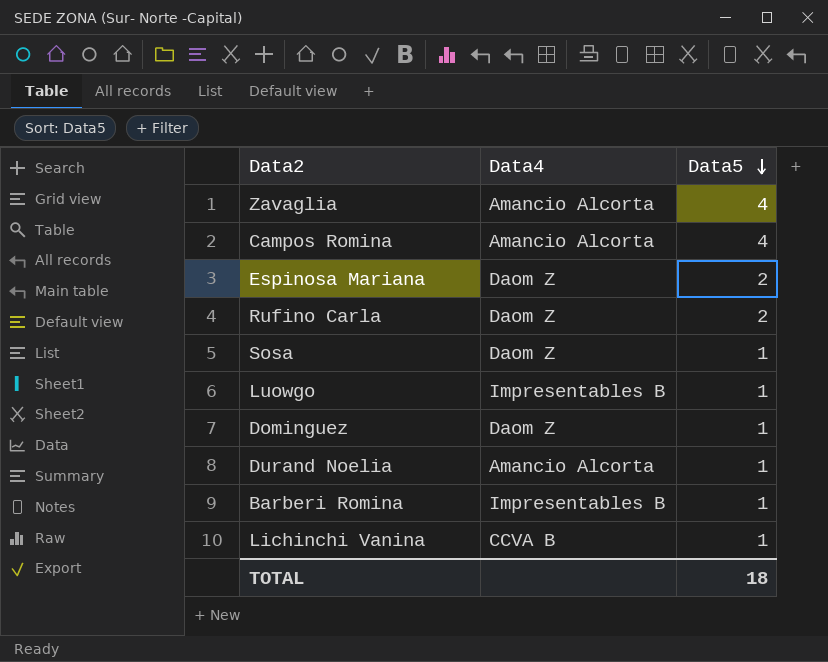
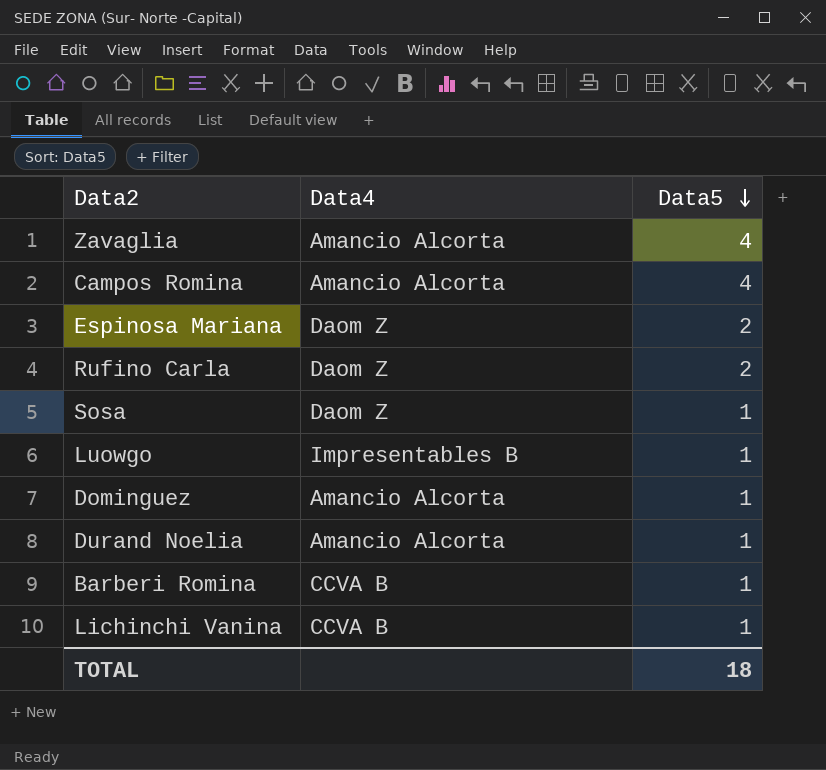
Dominguez | Data4: Daom Z -> Amancio Alcorta
Barberi Romina | Data4: Impresentables B -> CCVA B

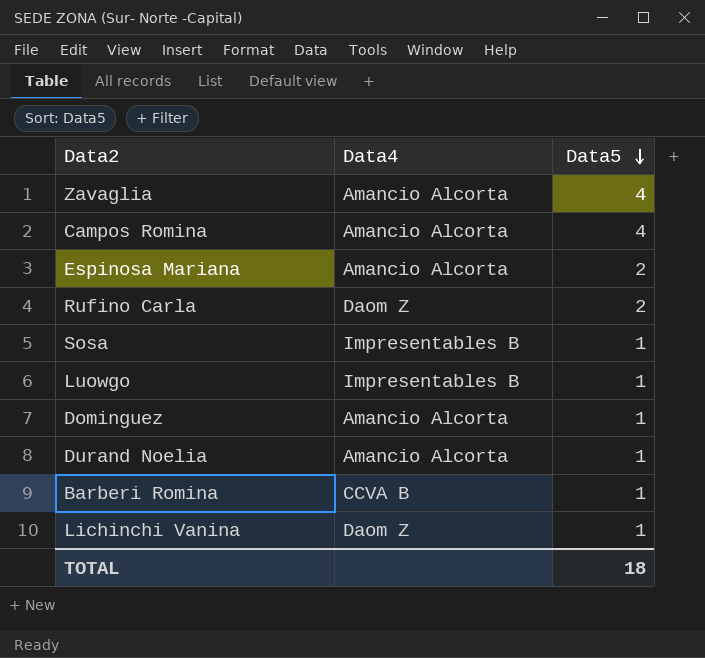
Espinosa Mariana | Data4: Daom Z -> Amancio Alcorta
Sosa | Data4: Daom Z -> Impresentables B
Lichinchi Vanina | Data4: CCVA B -> Daom Z

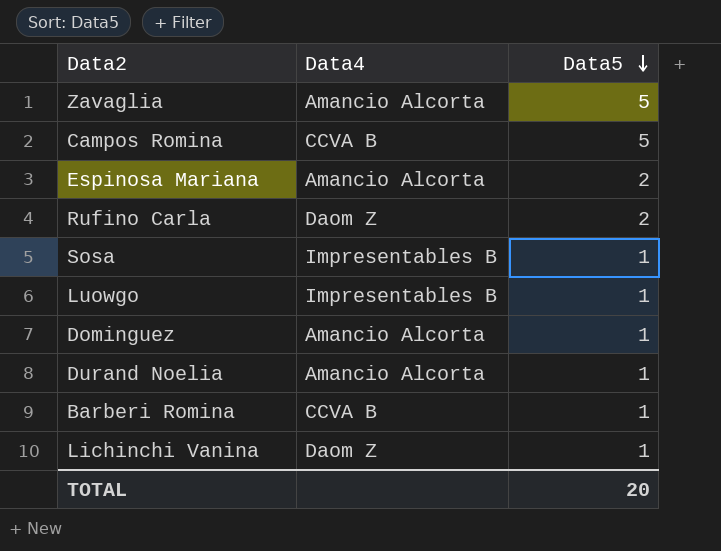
Zavaglia | Data5: 4 -> 5
Campos Romina | Data4: Amancio Alcorta -> CCVA B
Campos Romina | Data5: 4 -> 5
TOTAL | Data5: 18 -> 20

